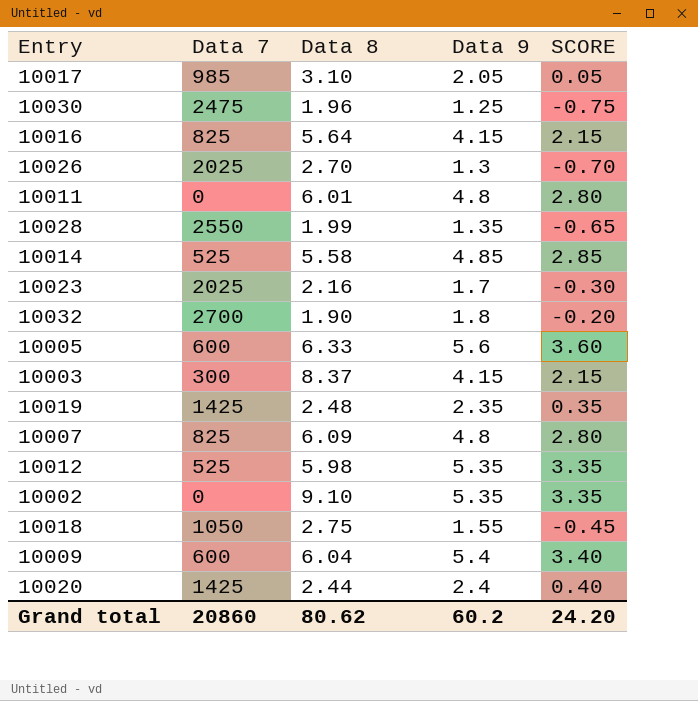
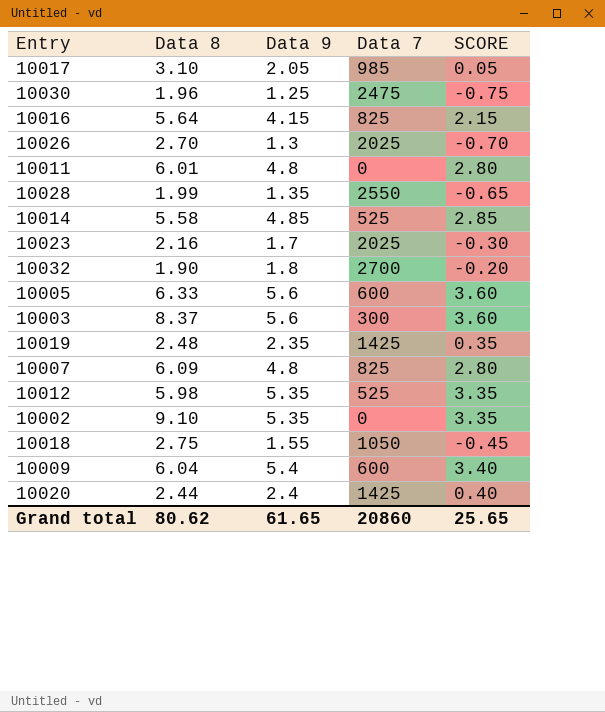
column Data 7 | position: 2 -> 4
10003 | Data 9: 4.15 -> 5.6
10003 | SCORE: 2.15 -> 3.60
Grand total | Data 9: 60.2 -> 61.65
Grand total | SCORE: 24.20 -> 25.65

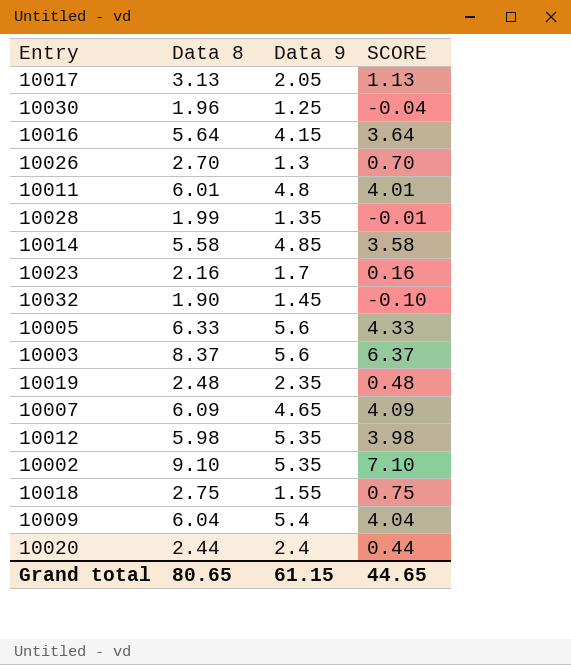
column Data 7 | position: 4 -> none
column SCORE | formula: [Data 9] - 2 -> [Data 8] - 2
10017 | Data 8: 3.10 -> 3.13
10032 | Data 9: 1.8 -> 1.45
10007 | Data 9: 4.8 -> 4.65
Grand total | Data 8: 80.62 -> 80.65
Grand total | Data 9: 61.65 -> 61.15
Grand total | SCORE: 25.65 -> 44.65

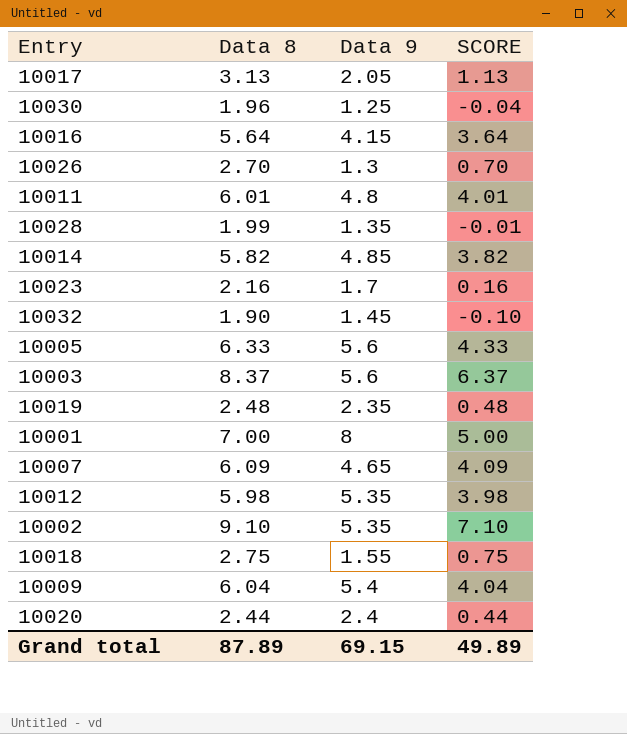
10014 | Data 8: 5.58 -> 5.82
10014 | SCORE: 3.58 -> 3.82
row 10001: none -> 7.00 | 8 | 5.00
Grand total | Data 8: 80.65 -> 87.89
Grand total | Data 9: 61.15 -> 69.15
Grand total | SCORE: 44.65 -> 49.89

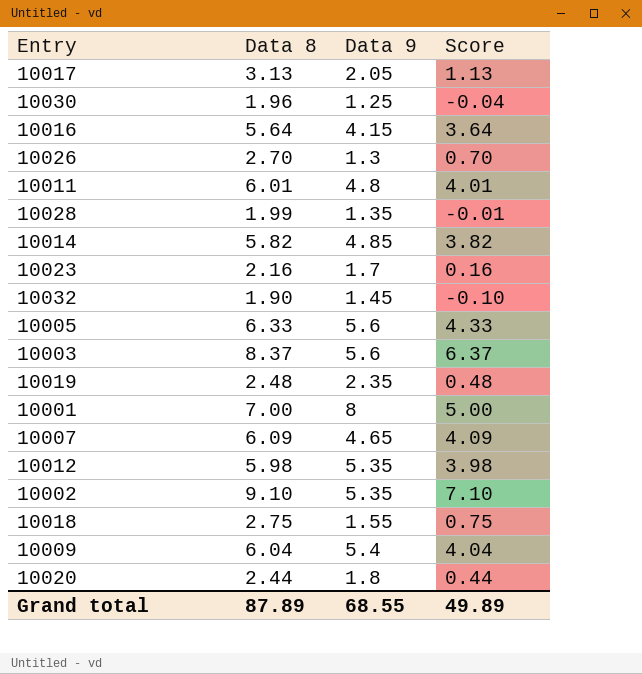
column name: SCORE -> Score
10020 | Data 9: 2.4 -> 1.8
Grand total | Data 9: 69.15 -> 68.55

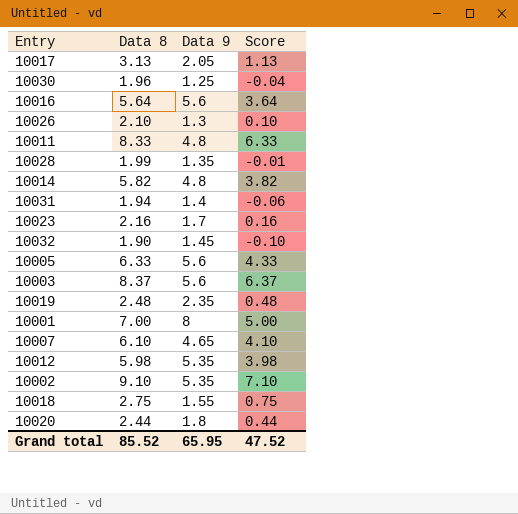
row 10009: 6.04 | 5.4 | 4.04 -> none
10016 | Data 9: 4.15 -> 5.6
10026 | Data 8: 2.70 -> 2.10
10026 | Score: 0.70 -> 0.10
10011 | Data 8: 6.01 -> 8.33
10011 | Score: 4.01 -> 6.33
10014 | Data 9: 4.85 -> 4.8
row 10031: none -> 1.94 | 1.4 | -0.06
10007 | Data 8: 6.09 -> 6.10
10007 | Score: 4.09 -> 4.10
Grand total | Data 8: 87.89 -> 85.52
Grand total | Data 9: 68.55 -> 65.95
Grand total | Score: 49.89 -> 47.52

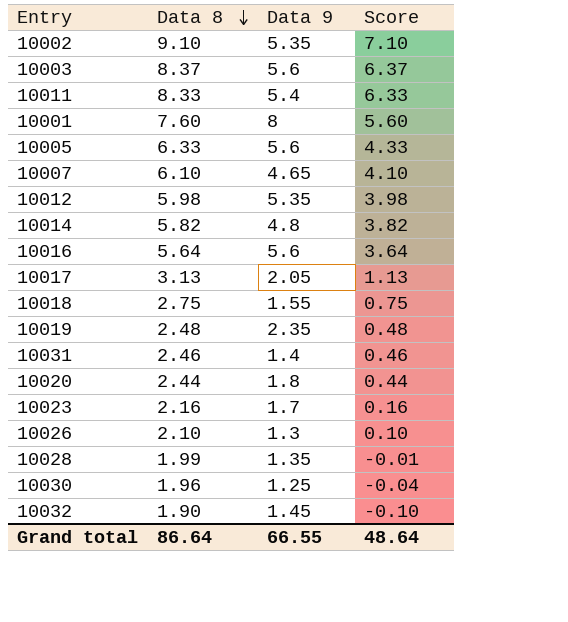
row order: none -> Data 8 descending
10011 | Data 9: 4.8 -> 5.4
10001 | Data 8: 7.00 -> 7.60
10001 | Score: 5.00 -> 5.60
10031 | Data 8: 1.94 -> 2.46
10031 | Score: -0.06 -> 0.46
Grand total | Data 8: 85.52 -> 86.64
Grand total | Data 9: 65.95 -> 66.55
Grand total | Score: 47.52 -> 48.64

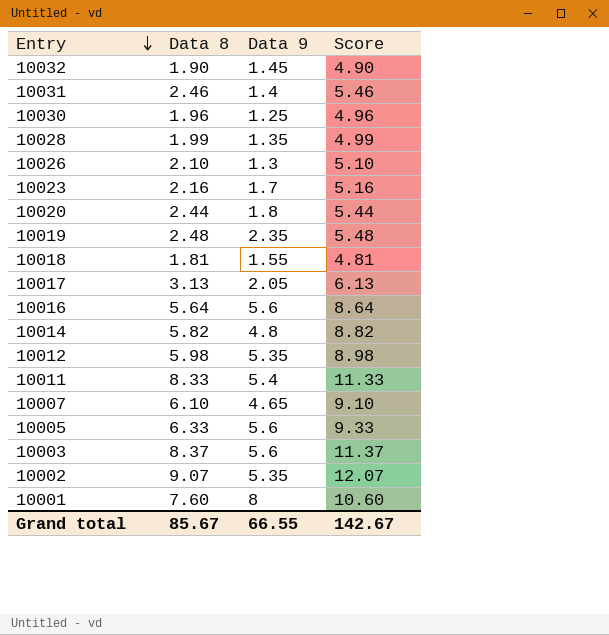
row order: Data 8 descending -> Entry descending
column Score | formula: [Data 8] - 2 -> [Data 8] + 3
10018 | Data 8: 2.75 -> 1.81
10002 | Data 8: 9.10 -> 9.07
Grand total | Data 8: 86.64 -> 85.67
Grand total | Score: 48.64 -> 142.67

